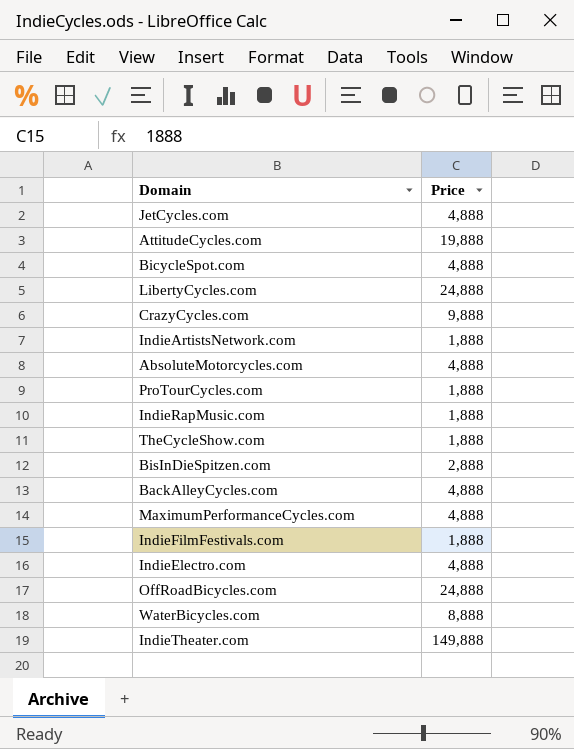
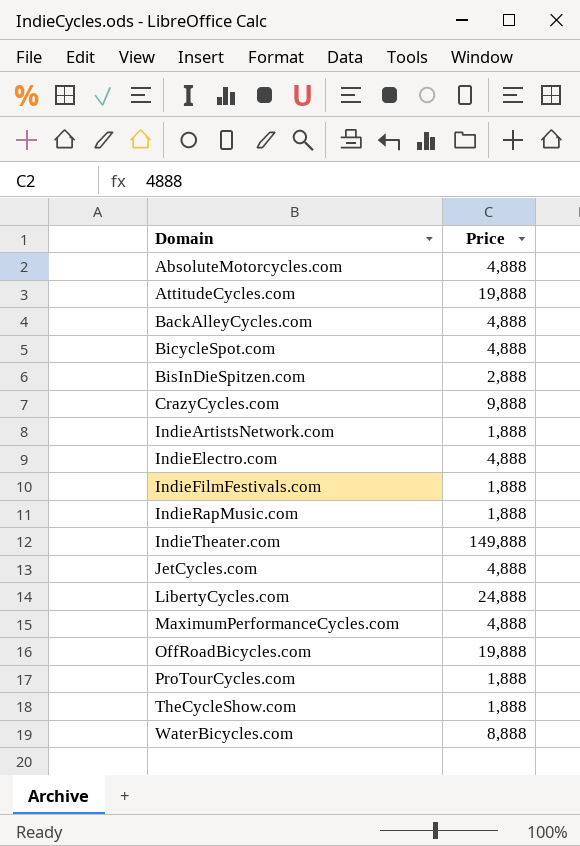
row order: none -> Domain ascending
OffRoadBicycles.com | Price: 24,888 -> 19,888

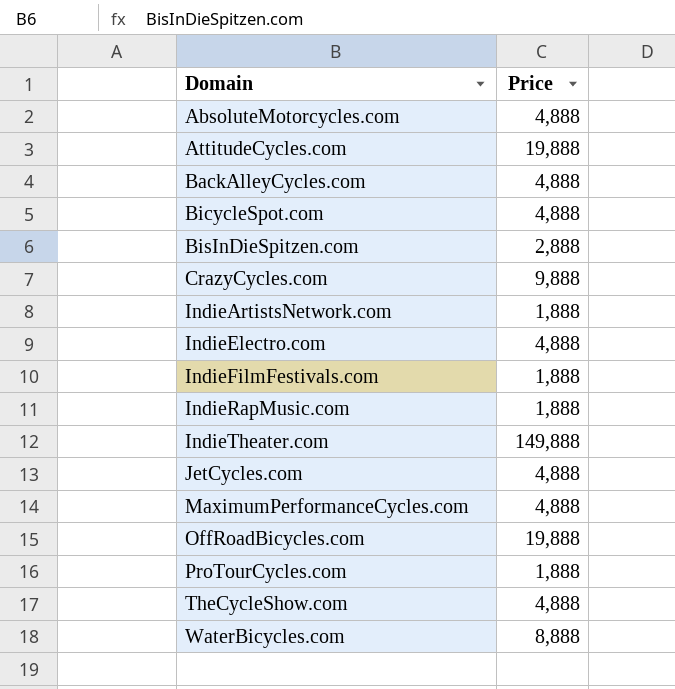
row LibertyCycles.com: 24,888 -> none
TheCycleShow.com | Price: 1,888 -> 4,888

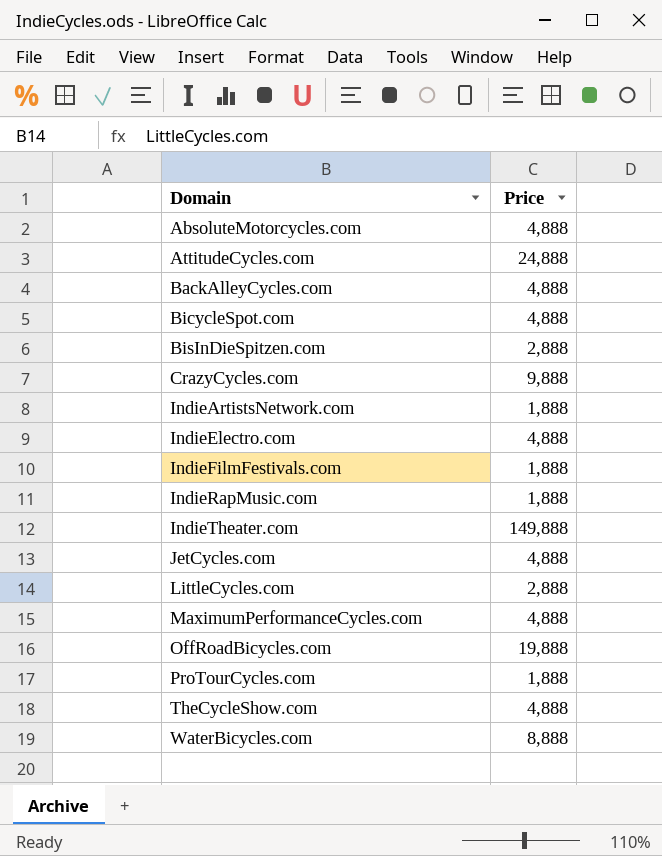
AttitudeCycles.com | Price: 19,888 -> 24,888
row LittleCycles.com: none -> 2,888

